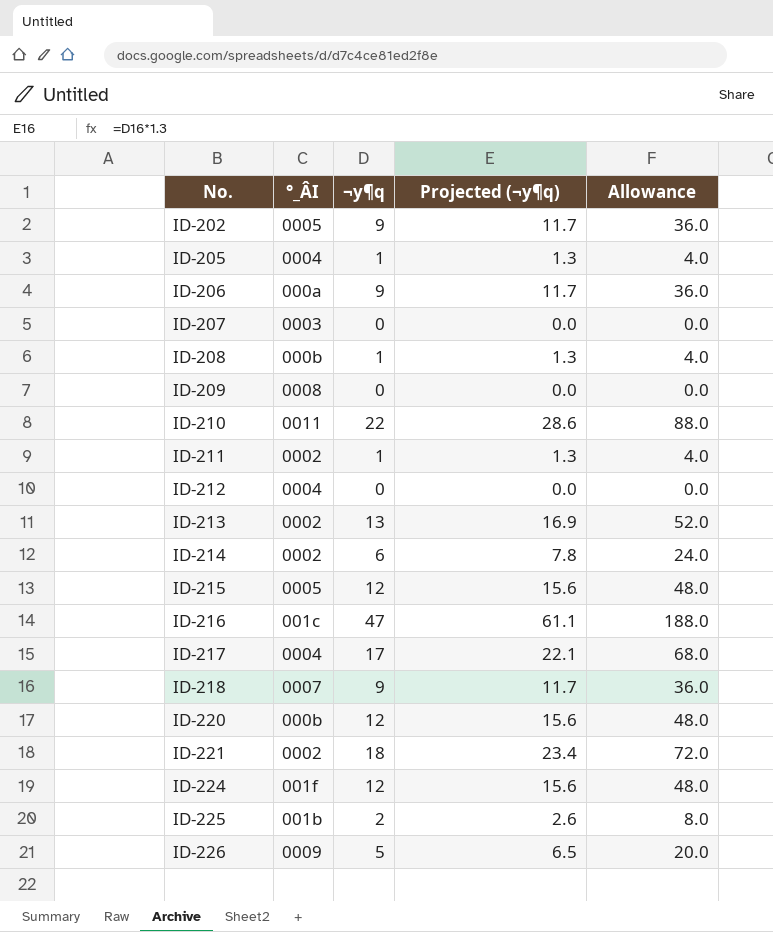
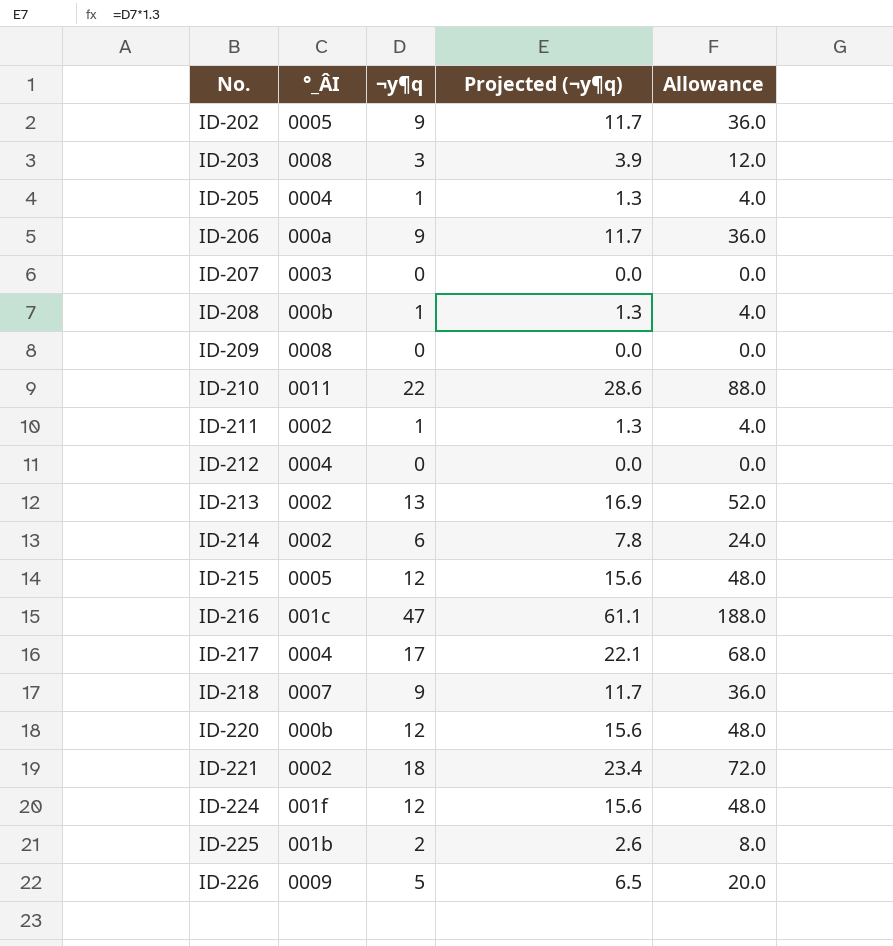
row ID-203: none -> 0008 | 3 | 3.9 | 12.0

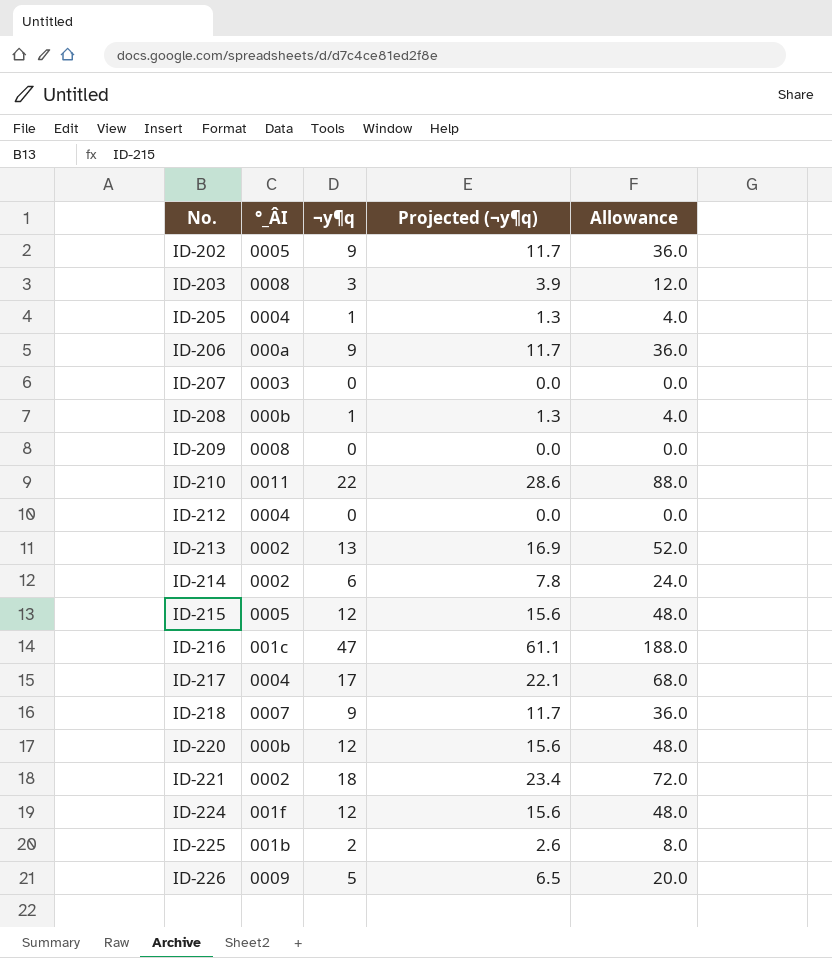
row ID-211: 0002 | 1 | 1.3 | 4.0 -> none

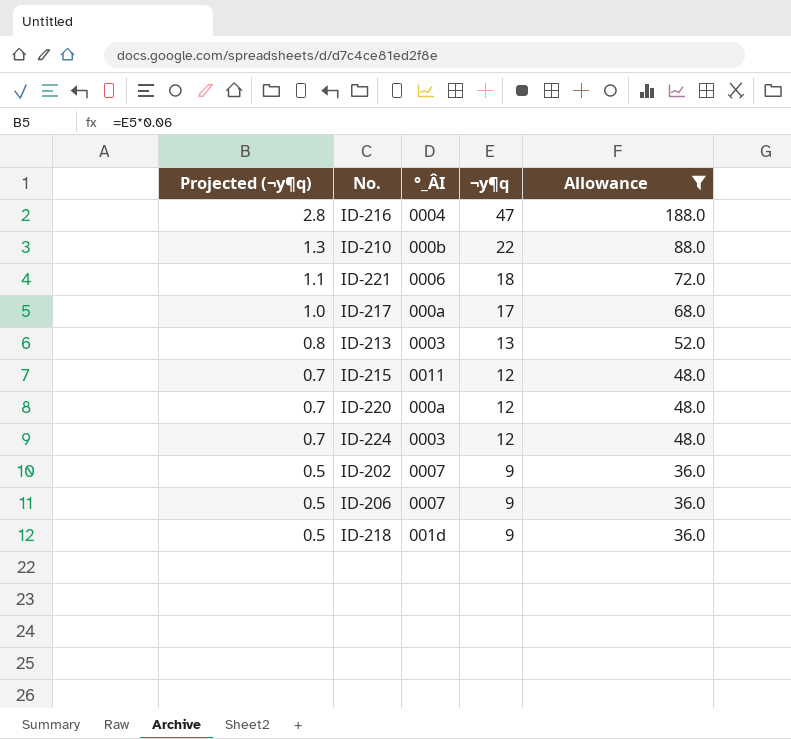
filter: none -> Allowance >= 36.0
row order: No. ascending -> Projected (¬y¶q) descending
column Projected (¬y¶q) | formula: [¬y¶q] * 1.3 -> [¬y¶q] * 0.06
column Projected (¬y¶q) | position: 4 -> 1
ID-216 | °_ÂI: 001c -> 0004
ID-210 | °_ÂI: 0011 -> 000b
ID-221 | °_ÂI: 0002 -> 0006
ID-217 | °_ÂI: 0004 -> 000a
ID-213 | °_ÂI: 0002 -> 0003
ID-215 | °_ÂI: 0005 -> 0011
ID-220 | °_ÂI: 000b -> 000a
ID-224 | °_ÂI: 001f -> 0003
ID-202 | °_ÂI: 0005 -> 0007
ID-206 | °_ÂI: 000a -> 0007
ID-218 | °_ÂI: 0007 -> 001d

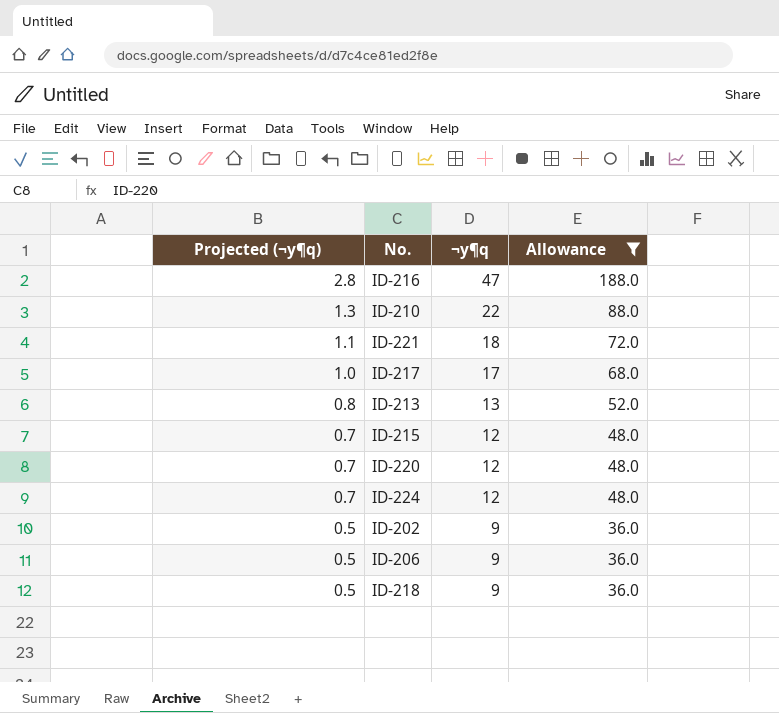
column °_ÂI | position: 3 -> none

